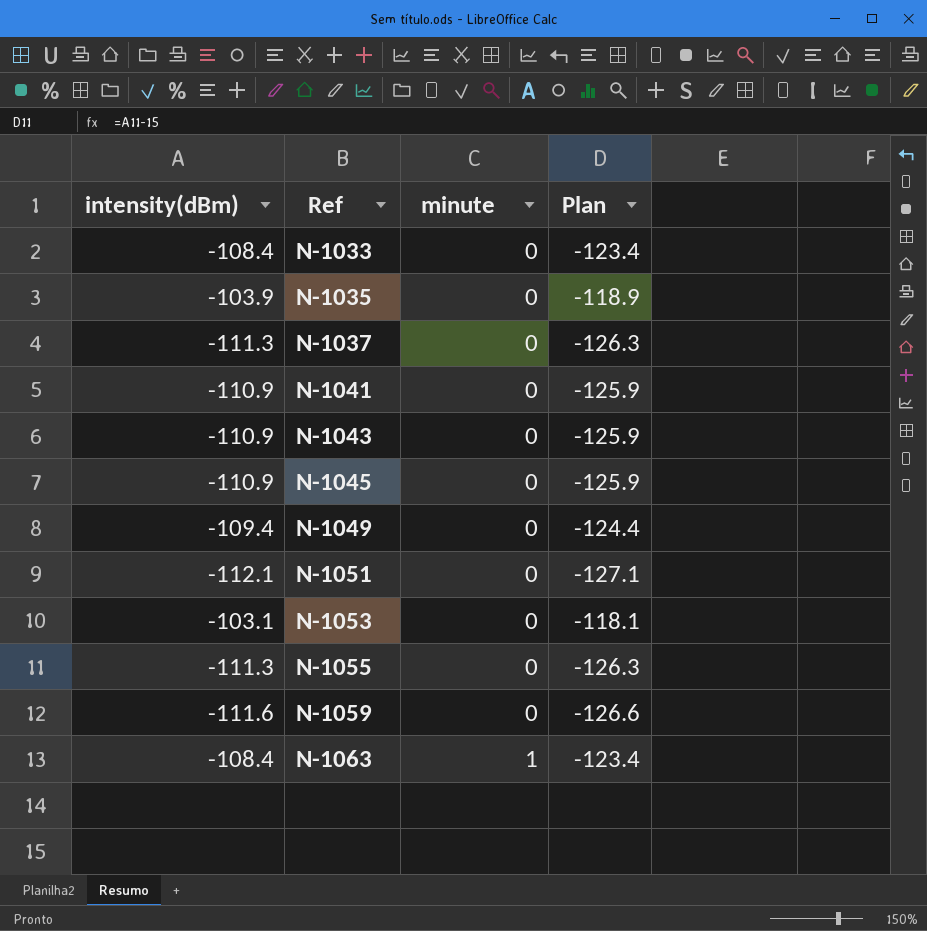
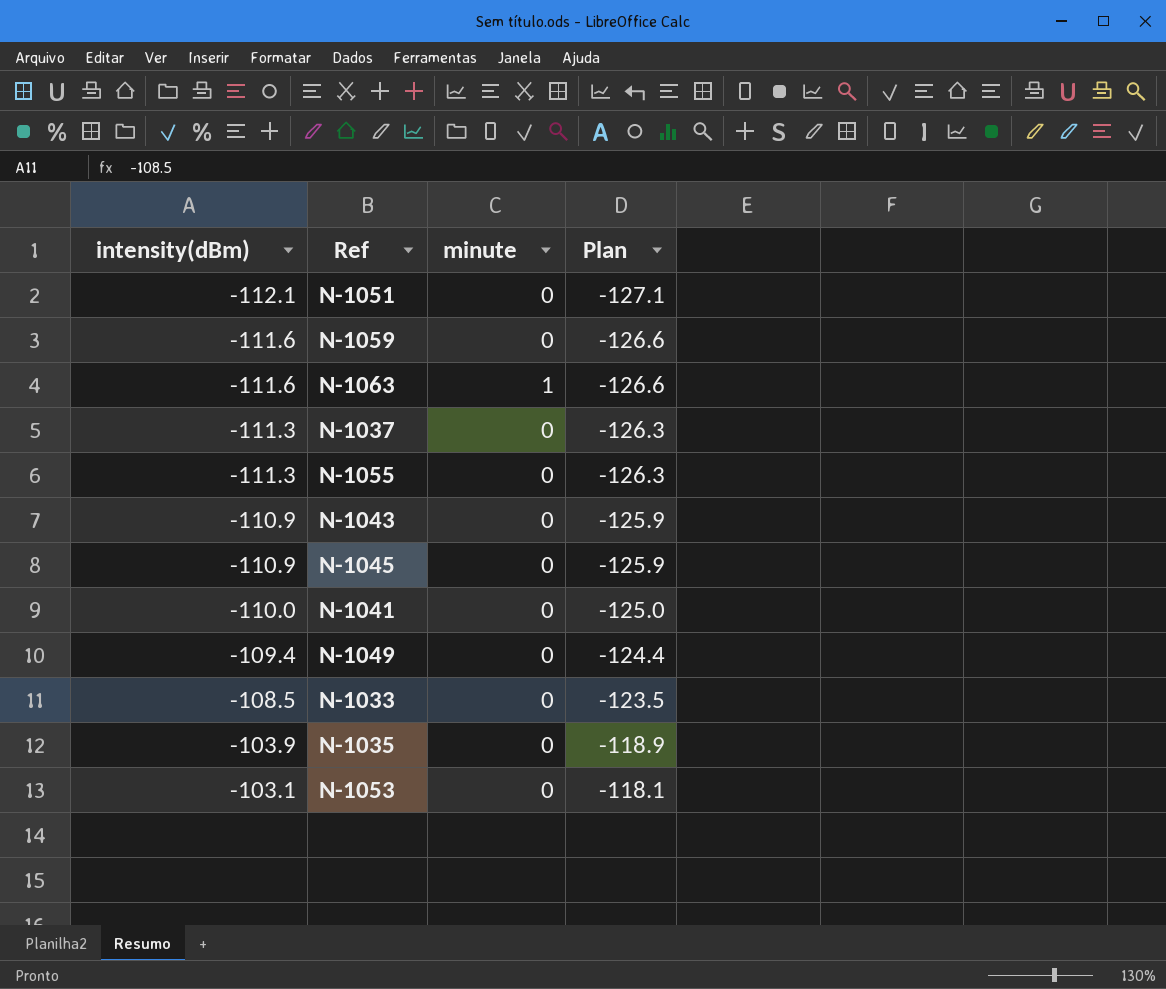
row order: Ref ascending -> intensity(dBm) ascending
N-1063 | intensity(dBm): -108.4 -> -111.6
N-1063 | Plan: -123.4 -> -126.6
N-1041 | intensity(dBm): -110.9 -> -110.0
N-1041 | Plan: -125.9 -> -125.0
N-1033 | intensity(dBm): -108.4 -> -108.5
N-1033 | Plan: -123.4 -> -123.5

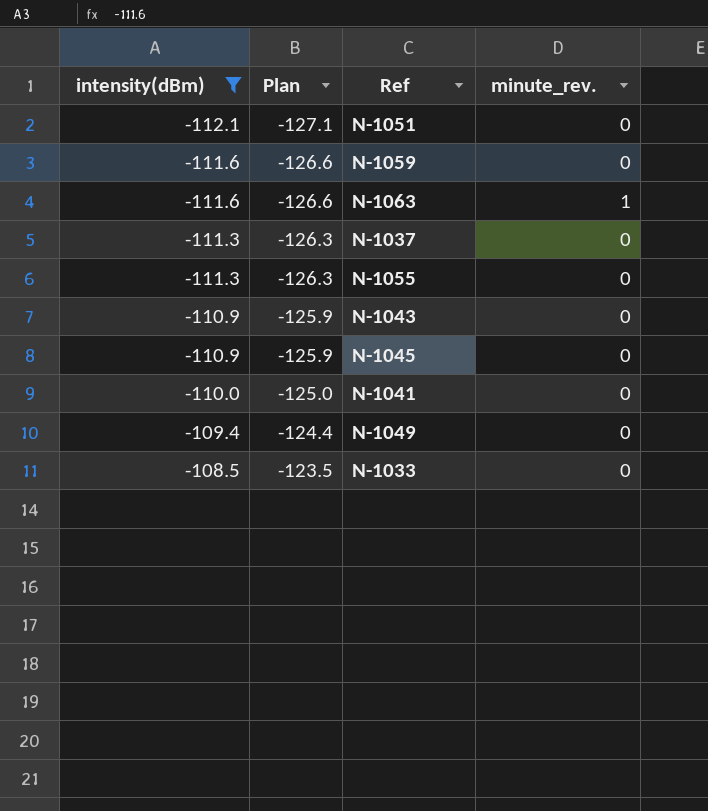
filter: none -> intensity(dBm) <= -108.5
column Plan | position: 4 -> 2
column name: minute -> minute_rev.

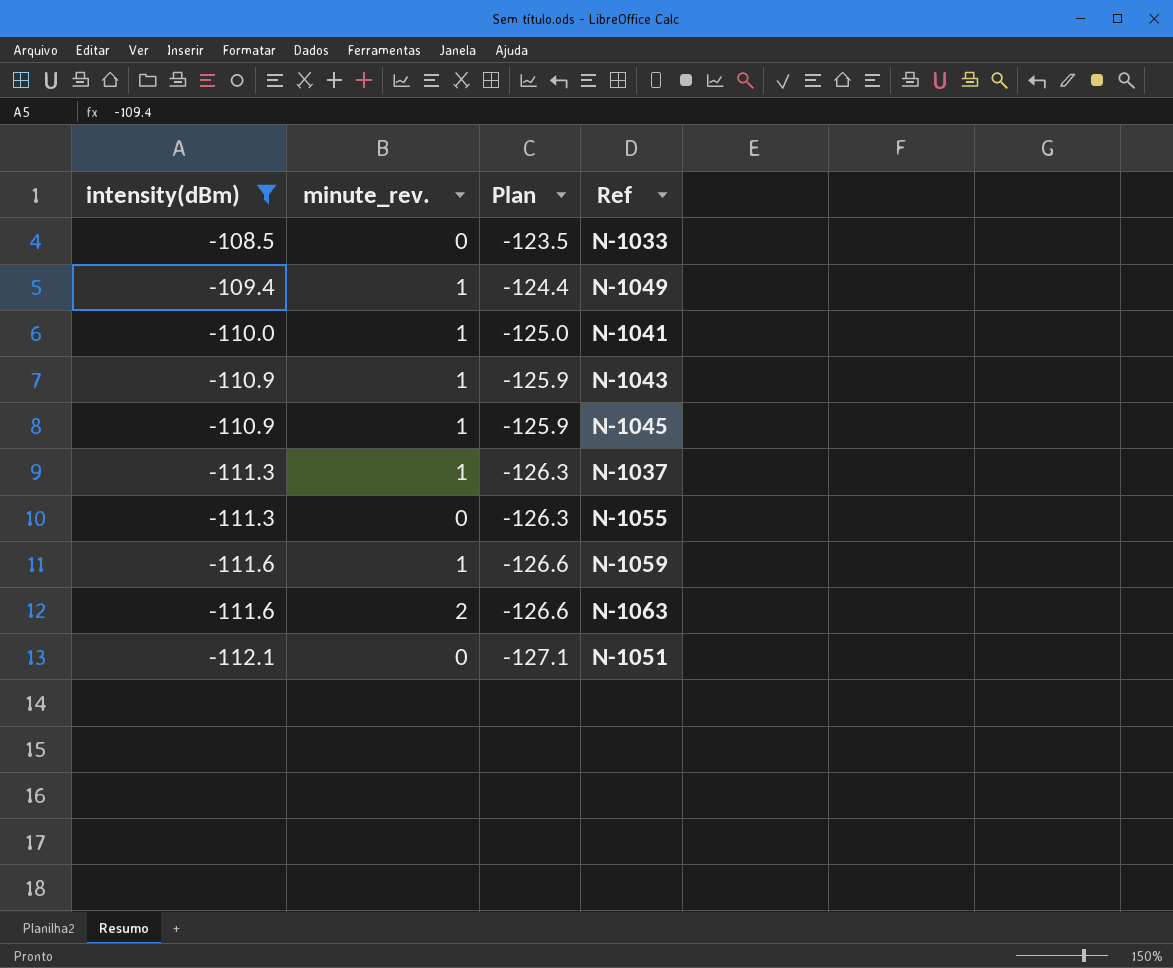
row order: intensity(dBm) ascending -> intensity(dBm) descending
column minute_rev. | position: 4 -> 2
N-1049 | minute_rev.: 0 -> 1
N-1041 | minute_rev.: 0 -> 1
N-1043 | minute_rev.: 0 -> 1
N-1045 | minute_rev.: 0 -> 1
N-1037 | minute_rev.: 0 -> 1
N-1059 | minute_rev.: 0 -> 1
N-1063 | minute_rev.: 1 -> 2

